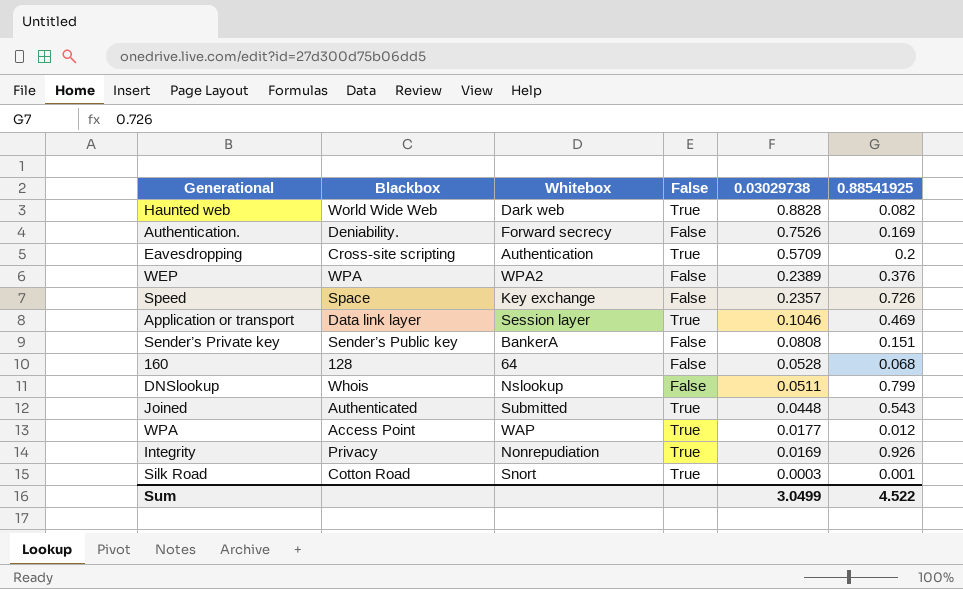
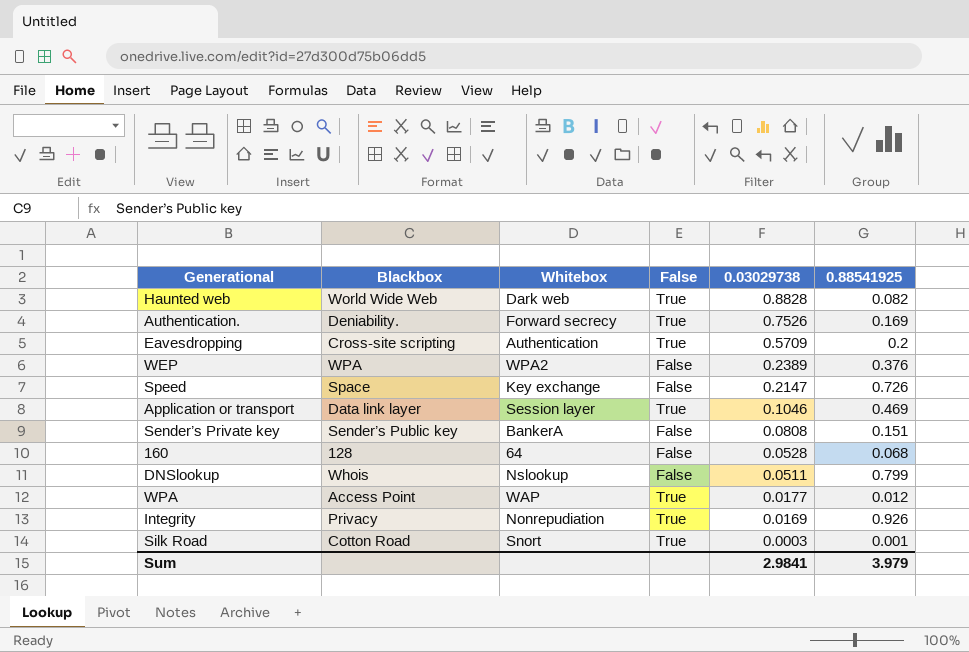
row Joined: Authenticated | Submitted | True | 0.0448 | 0.543 -> none
Authentication. | False: False -> True
Speed | 0.03029738: 0.2357 -> 0.2147
Sum | 0.03029738: 3.0499 -> 2.9841
Sum | 0.88541925: 4.522 -> 3.979

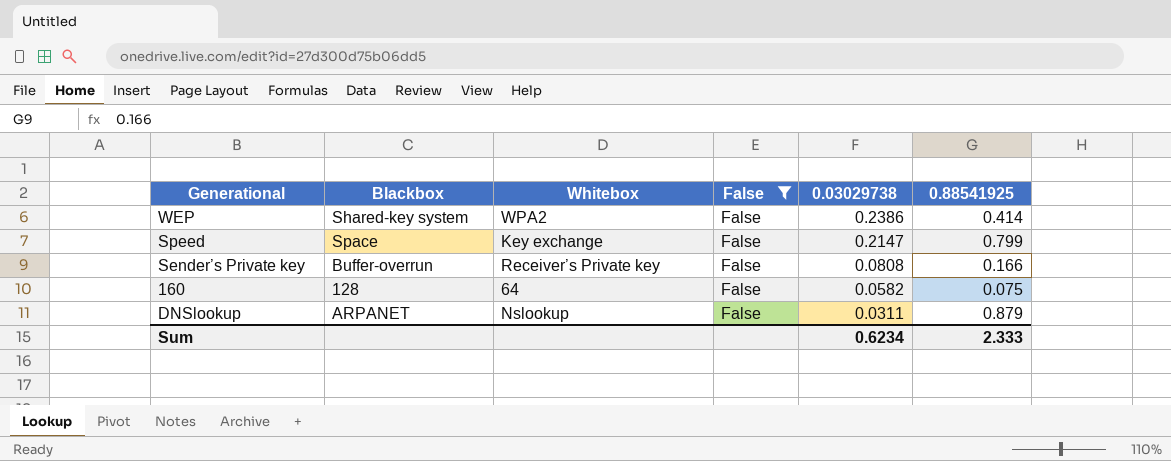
filter: none -> False = False
WEP | Blackbox: WPA -> Shared-key system
WEP | 0.03029738: 0.2389 -> 0.2386
WEP | 0.88541925: 0.376 -> 0.414
Speed | 0.88541925: 0.726 -> 0.799
Sender’s Private key | Blackbox: Sender’s Public key -> Buffer-overrun
Sender’s Private key | Whitebox: BankerA -> Receiver’s Private key
Sender’s Private key | 0.88541925: 0.151 -> 0.166
160 | 0.03029738: 0.0528 -> 0.0582
160 | 0.88541925: 0.068 -> 0.075
DNSlookup | Blackbox: Whois -> ARPANET
DNSlookup | 0.03029738: 0.0511 -> 0.0311
DNSlookup | 0.88541925: 0.799 -> 0.879
Sum | 0.03029738: 2.9841 -> 0.6234
Sum | 0.88541925: 3.979 -> 2.333

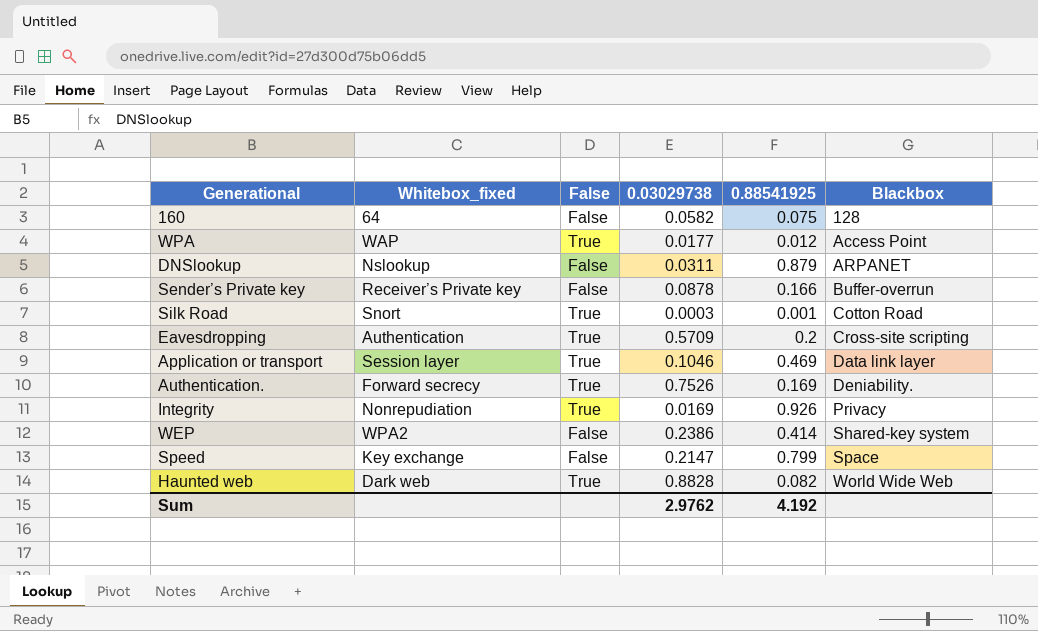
filter: False = False -> none
row order: 0.03029738 descending -> Blackbox ascending
column name: Whitebox -> Whitebox_fixed
column Blackbox | position: 2 -> 6
Sender’s Private key | 0.03029738: 0.0808 -> 0.0878
Sum | 0.03029738: 0.6234 -> 2.9762
Sum | 0.88541925: 2.333 -> 4.192

